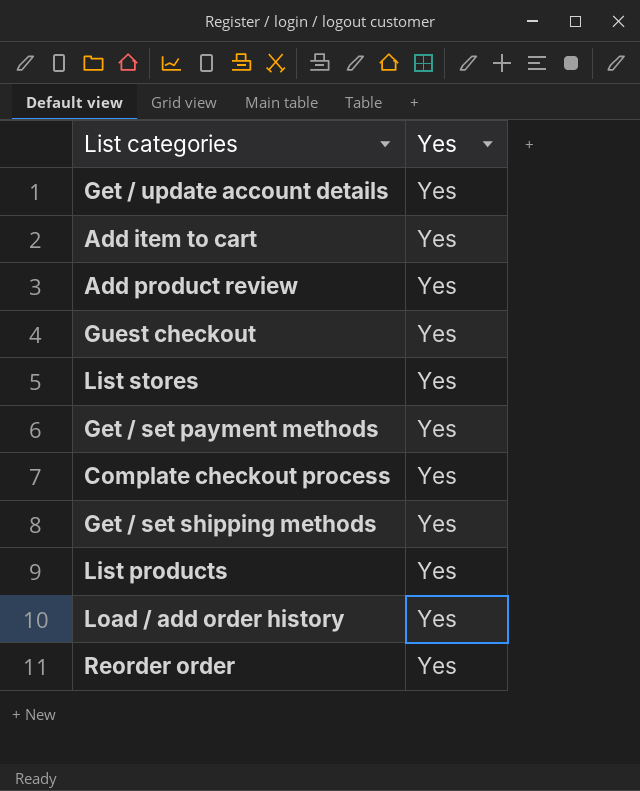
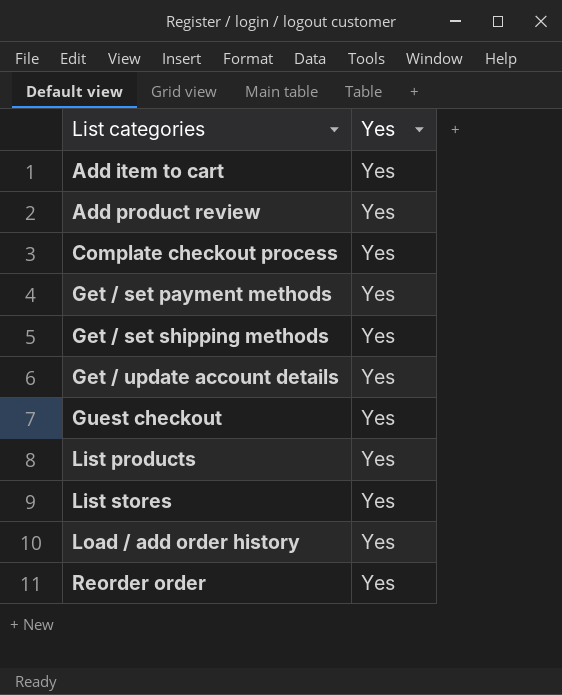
row order: none -> List categories ascending

